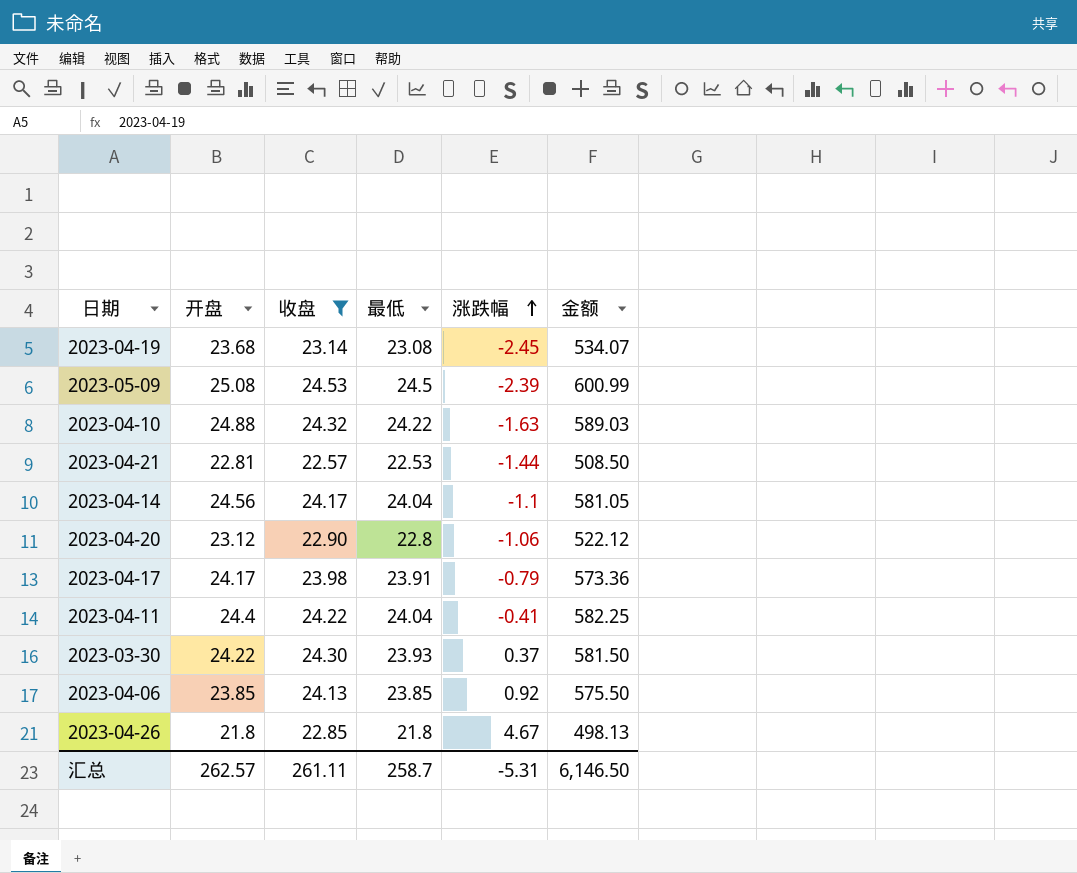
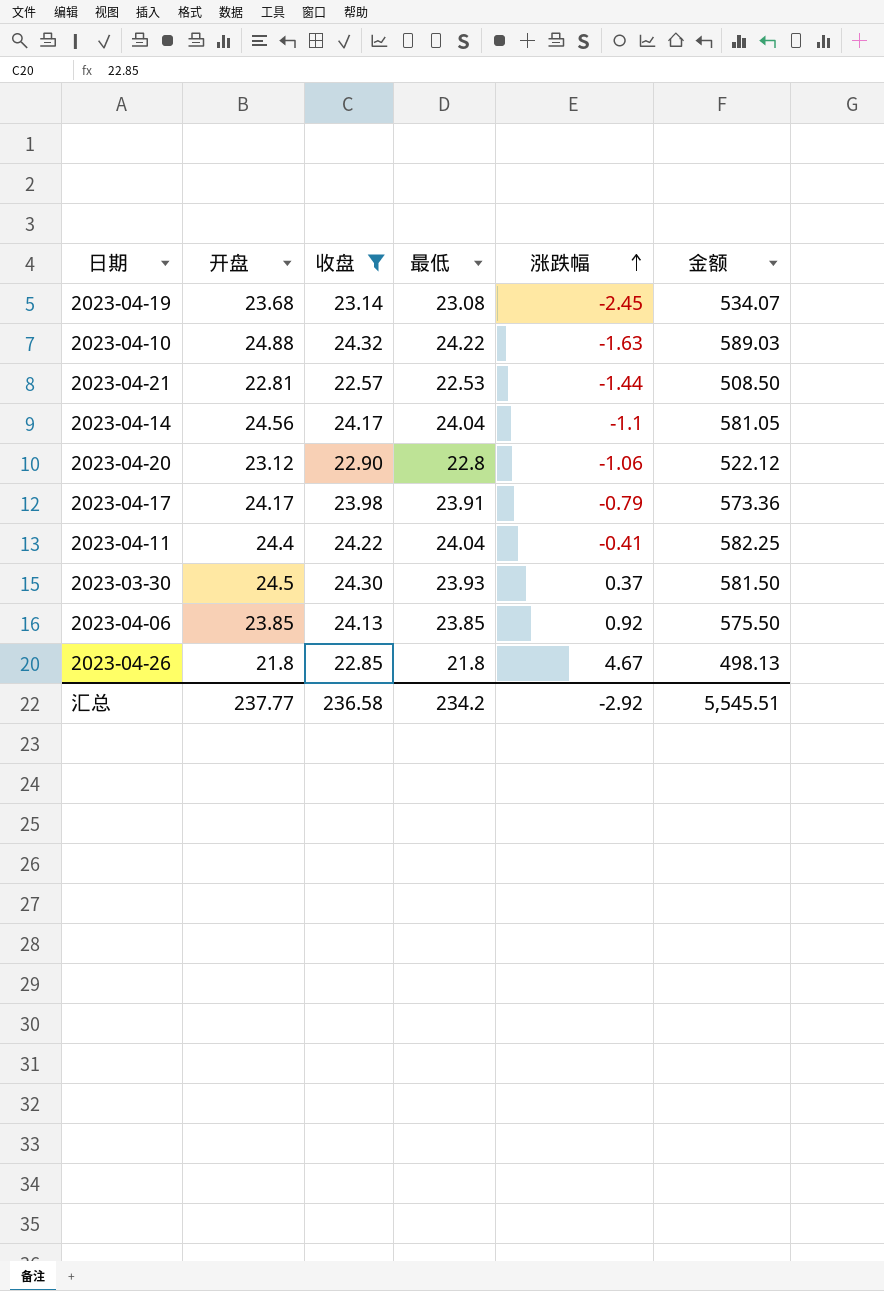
row 2023-05-09: 25.08 | 24.53 | 24.5 | -2.39 | 600.99 -> none
2023-03-30 | 开盘: 24.22 -> 24.5
汇总 | 开盘: 262.57 -> 237.77
汇总 | 收盘: 261.11 -> 236.58
汇总 | 最低: 258.7 -> 234.2
汇总 | 涨跌幅: -5.31 -> -2.92
汇总 | 金额: 6,146.50 -> 5,545.51

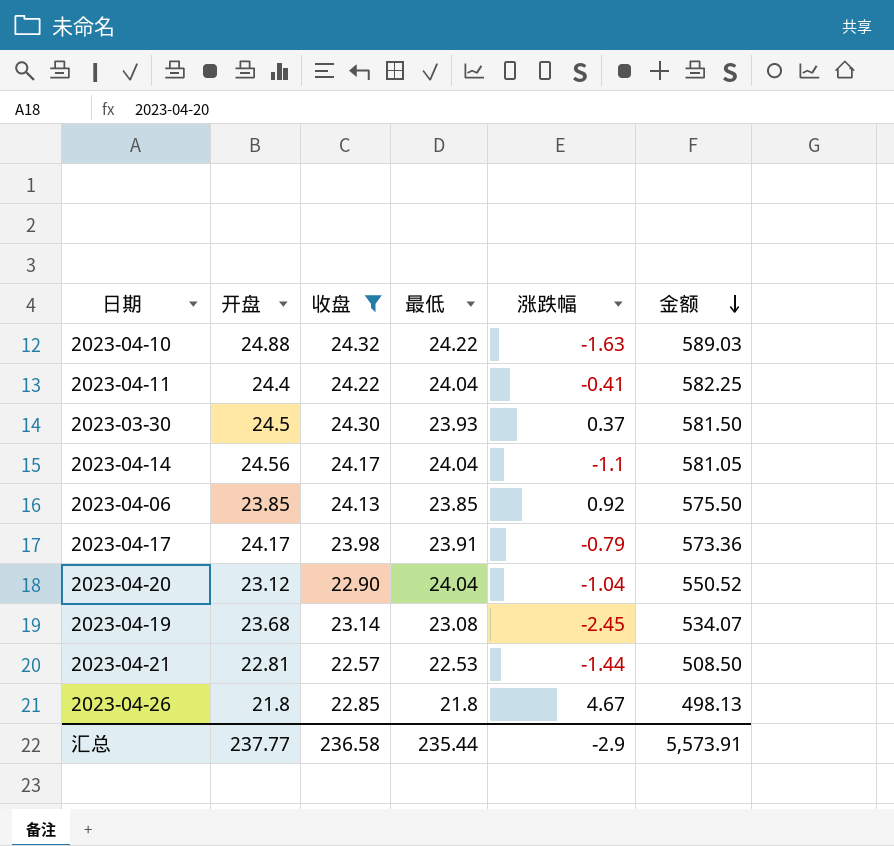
row order: 涨跌幅 ascending -> 金额 descending
2023-04-20 | 最低: 22.8 -> 24.04
2023-04-20 | 涨跌幅: -1.06 -> -1.04
2023-04-20 | 金额: 522.12 -> 550.52
汇总 | 最低: 234.2 -> 235.44
汇总 | 涨跌幅: -2.92 -> -2.9
汇总 | 金额: 5,545.51 -> 5,573.91

